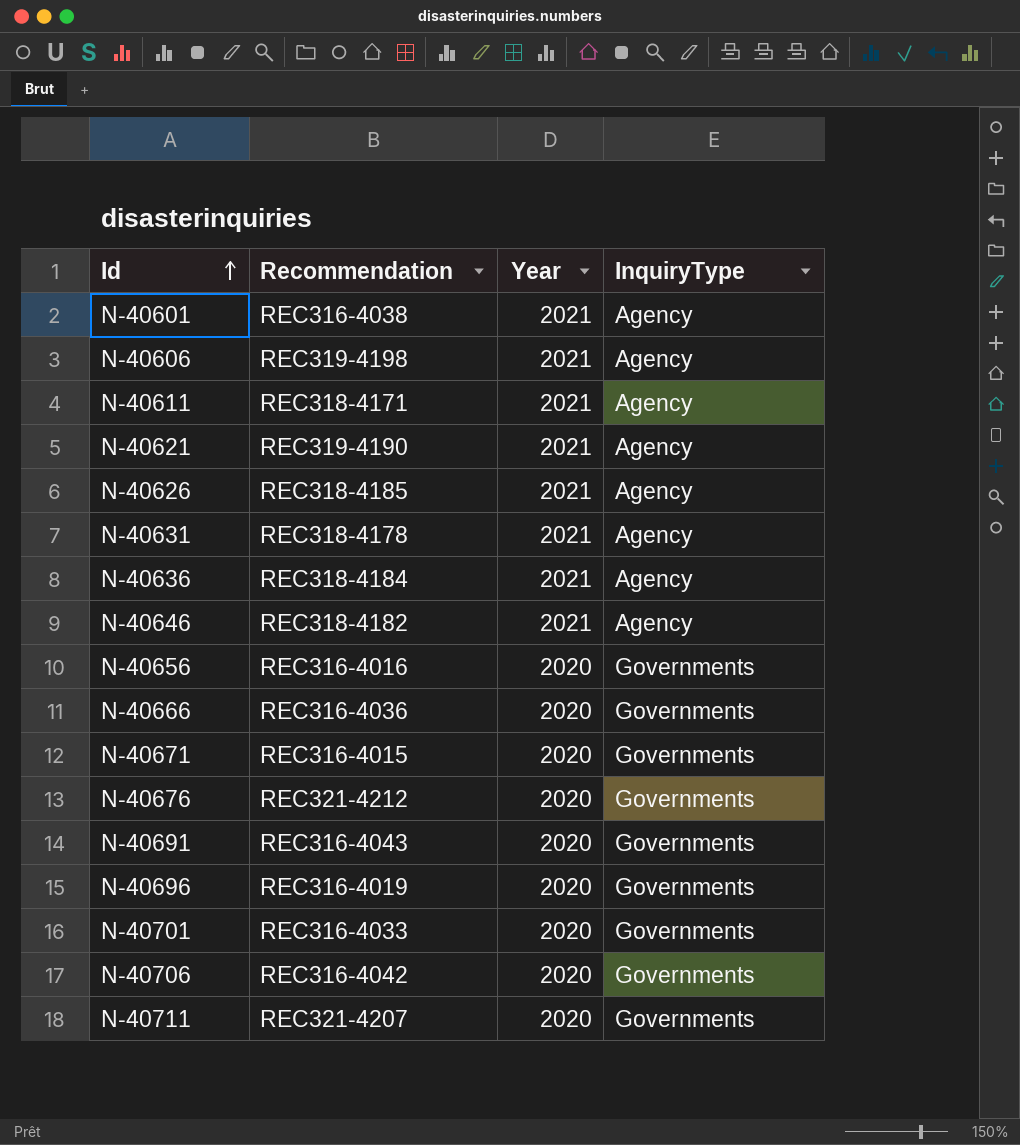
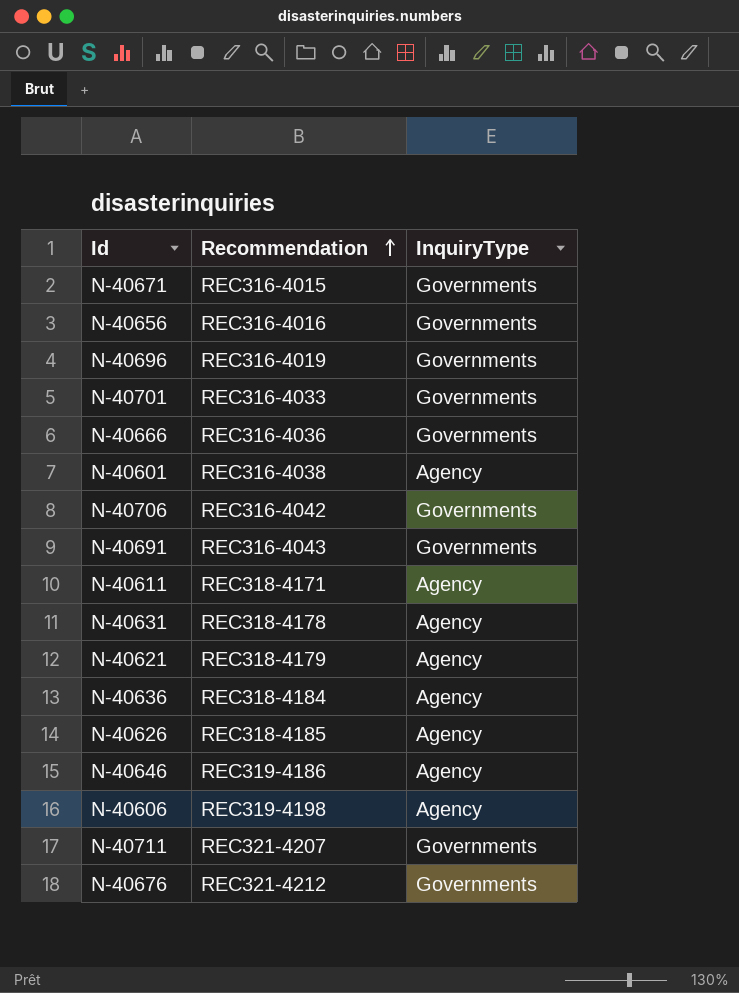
row order: Id ascending -> Recommendation ascending
column Year | position: 3 -> none
N-40621 | Recommendation: REC319-4190 -> REC318-4179
N-40646 | Recommendation: REC318-4182 -> REC319-4186

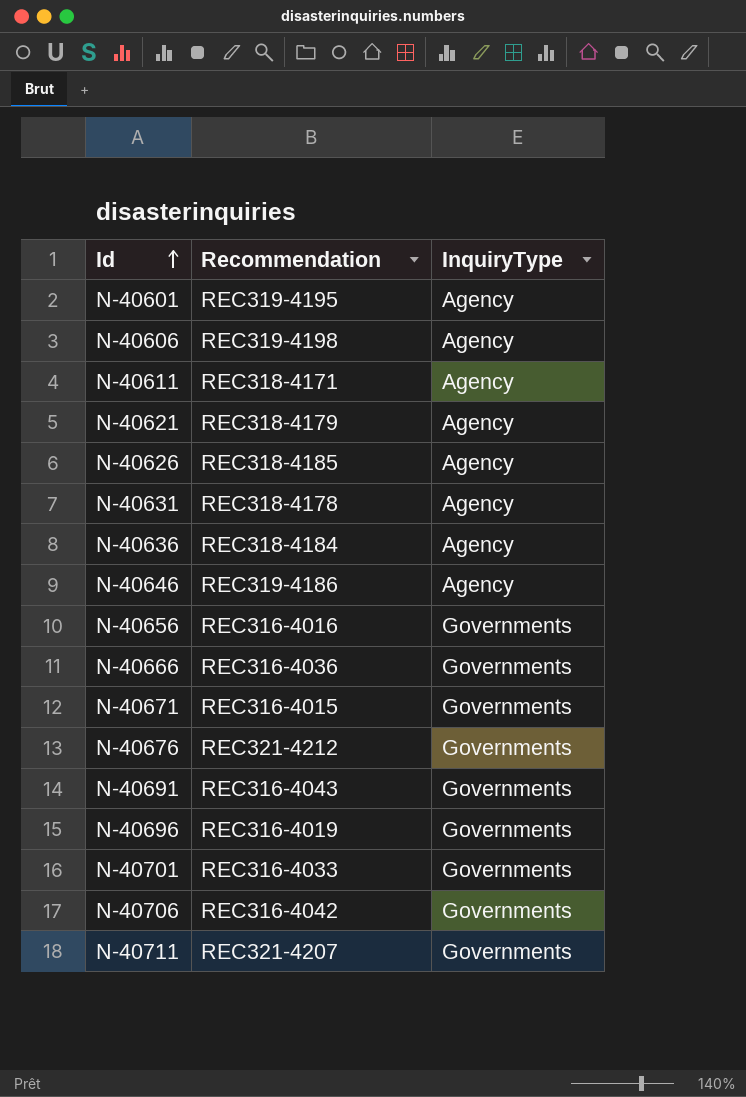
row order: Recommendation ascending -> Id ascending
N-40601 | Recommendation: REC316-4038 -> REC319-4195

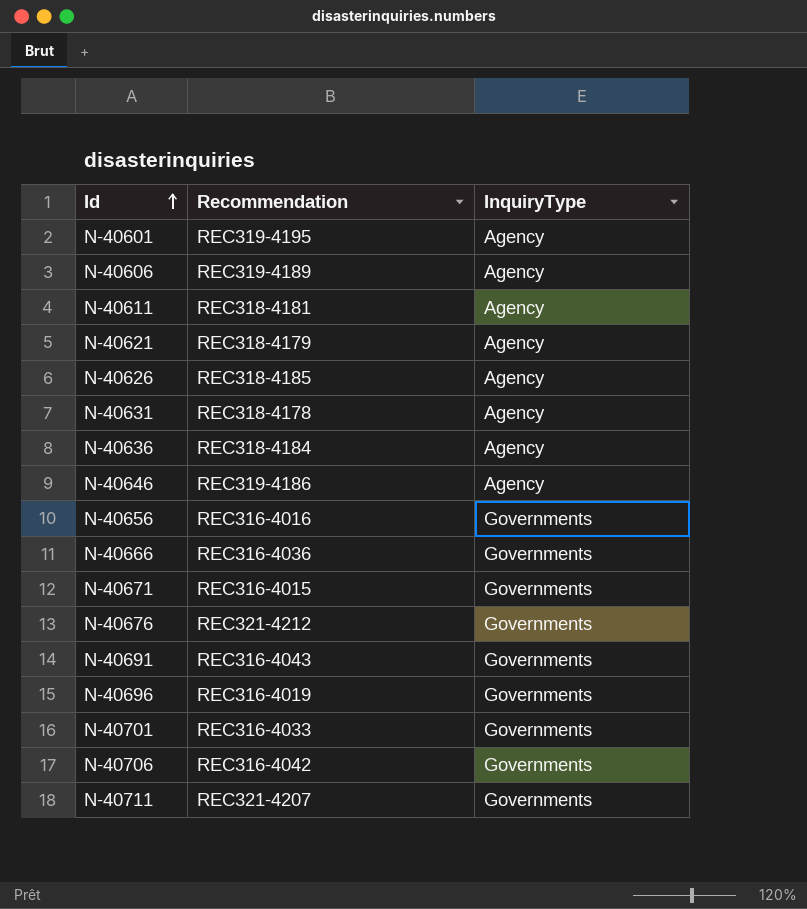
N-40606 | Recommendation: REC319-4198 -> REC319-4189
N-40611 | Recommendation: REC318-4171 -> REC318-4181

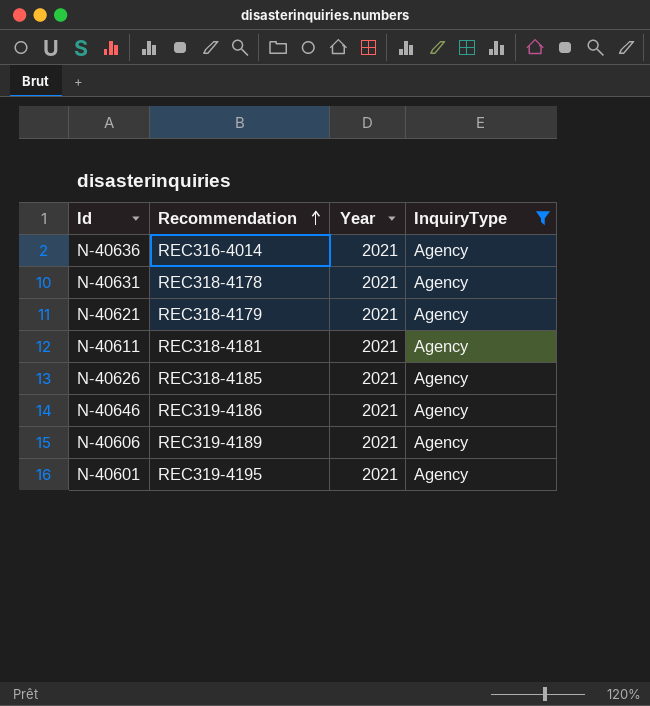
filter: none -> InquiryType = Agency
row order: Id ascending -> Recommendation ascending
column Year | position: none -> 3
N-40636 | Recommendation: REC318-4184 -> REC316-4014

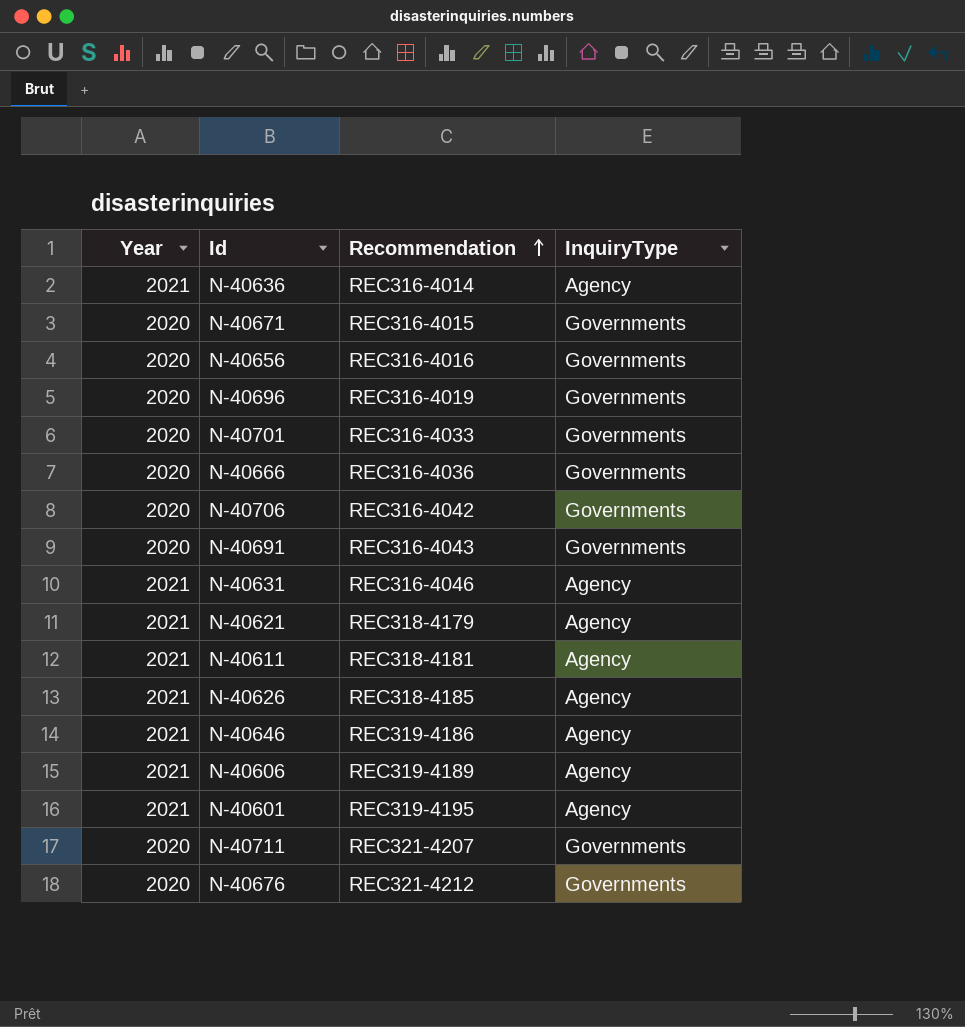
filter: InquiryType = Agency -> none
column Year | position: 3 -> 1
N-40631 | Recommendation: REC318-4178 -> REC316-4046

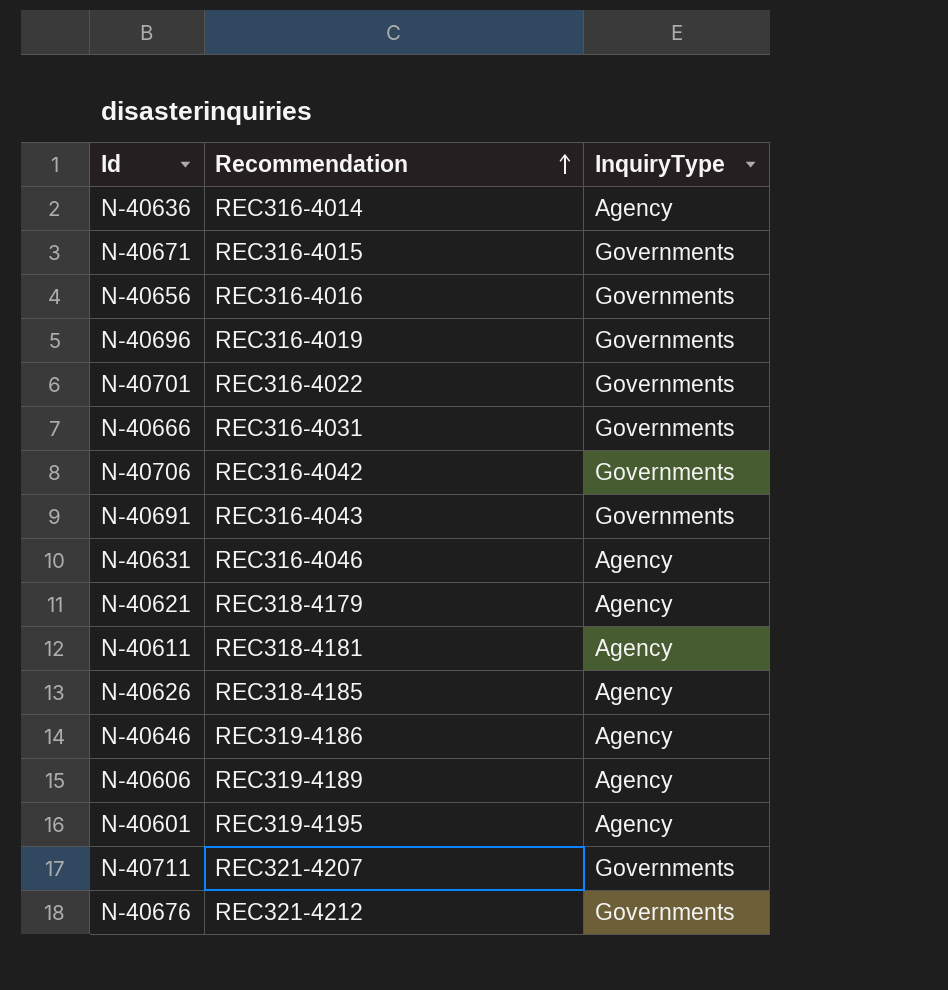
column Year | position: 1 -> none
N-40701 | Recommendation: REC316-4033 -> REC316-4022
N-40666 | Recommendation: REC316-4036 -> REC316-4031

